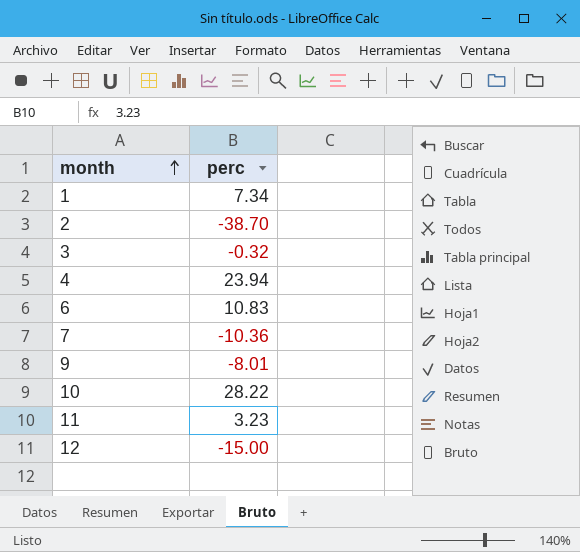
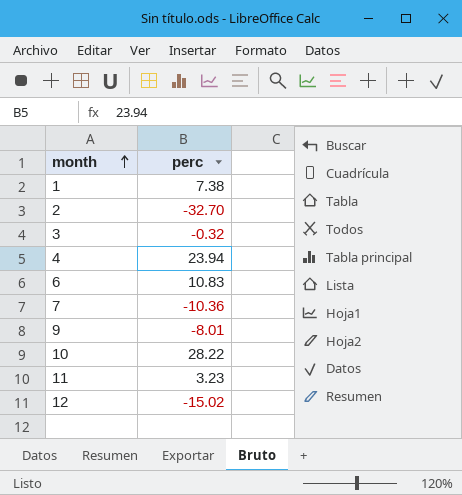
1 | perc: 7.34 -> 7.38
2 | perc: -38.70 -> -32.70
12 | perc: -15.00 -> -15.02

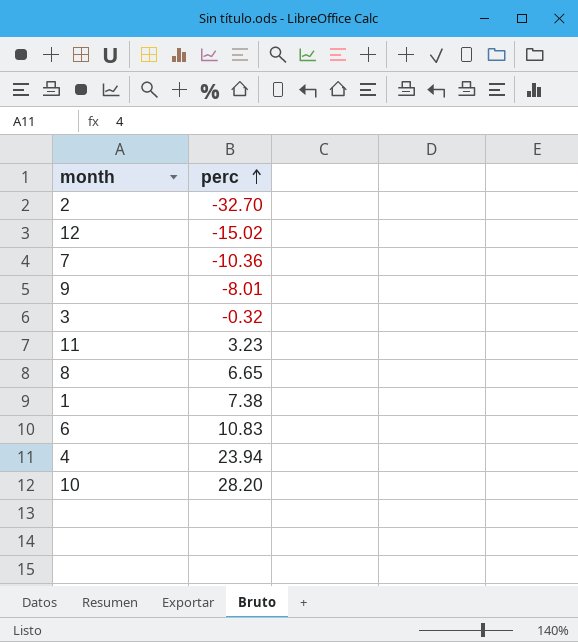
row order: month ascending -> perc ascending
row 8: none -> 6.65
10 | perc: 28.22 -> 28.20

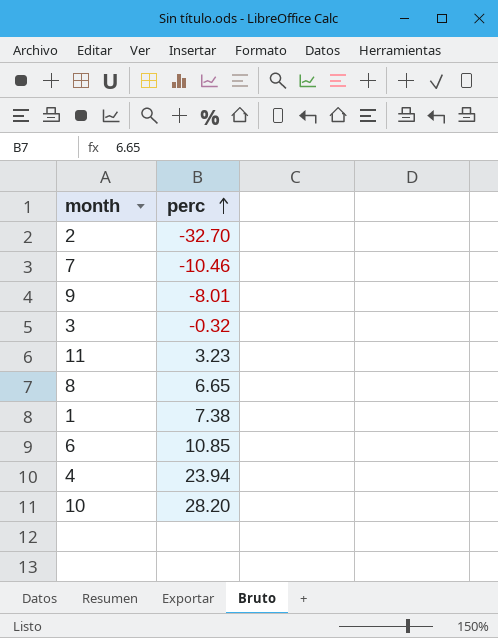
row 12: -15.02 -> none
7 | perc: -10.36 -> -10.46
6 | perc: 10.83 -> 10.85

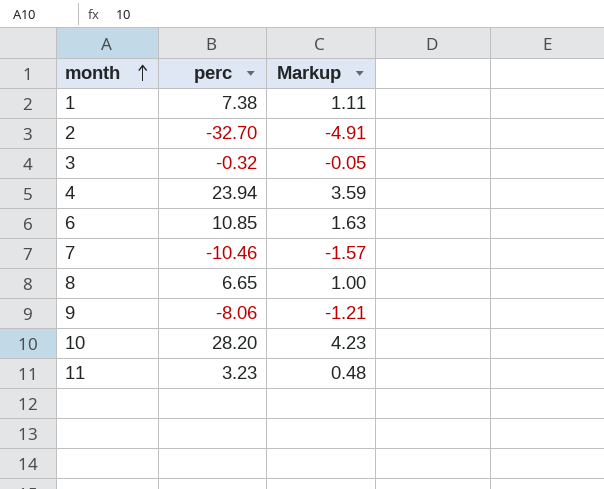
row order: perc ascending -> month ascending
column Markup | formula: none -> [perc] * 0.15
9 | perc: -8.01 -> -8.06

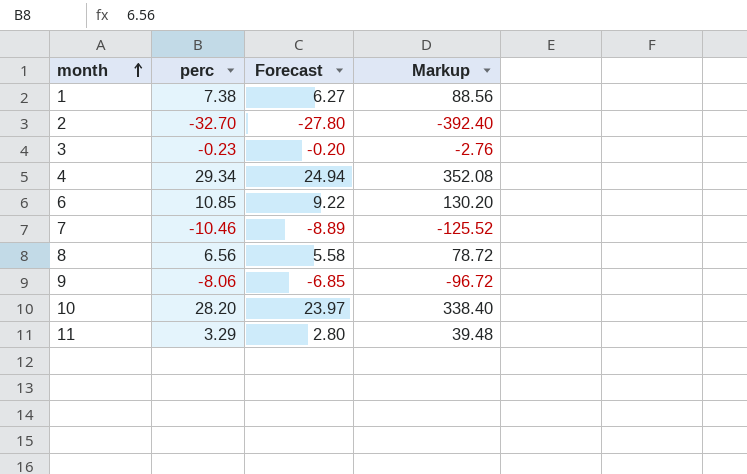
column Forecast | formula: none -> [perc] * 0.85
column Markup | formula: [perc] * 0.15 -> [perc] * 12
3 | perc: -0.32 -> -0.23
4 | perc: 23.94 -> 29.34
8 | perc: 6.65 -> 6.56
11 | perc: 3.23 -> 3.29

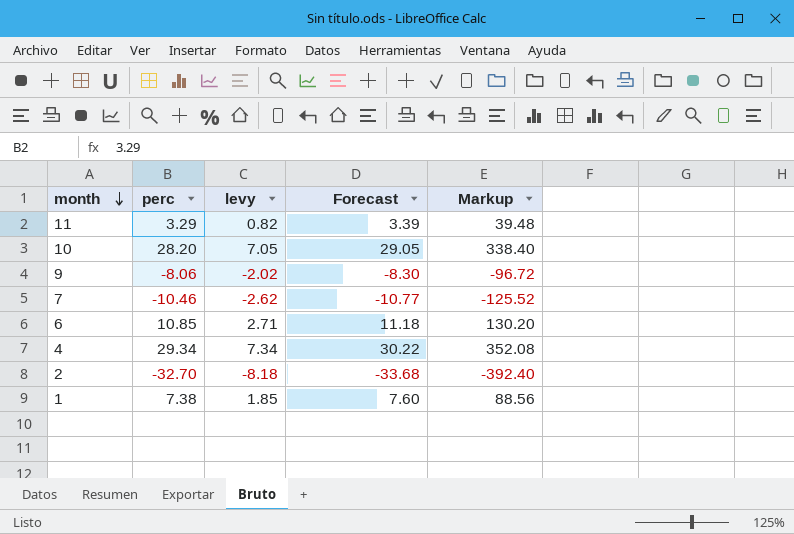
row order: month ascending -> month descending
column levy | formula: none -> [perc] * 0.25
column Forecast | formula: [perc] * 0.85 -> [perc] * 1.03
row 3: -0.23 | -0.20 | -2.76 -> none
row 8: 6.56 | 5.58 | 78.72 -> none

